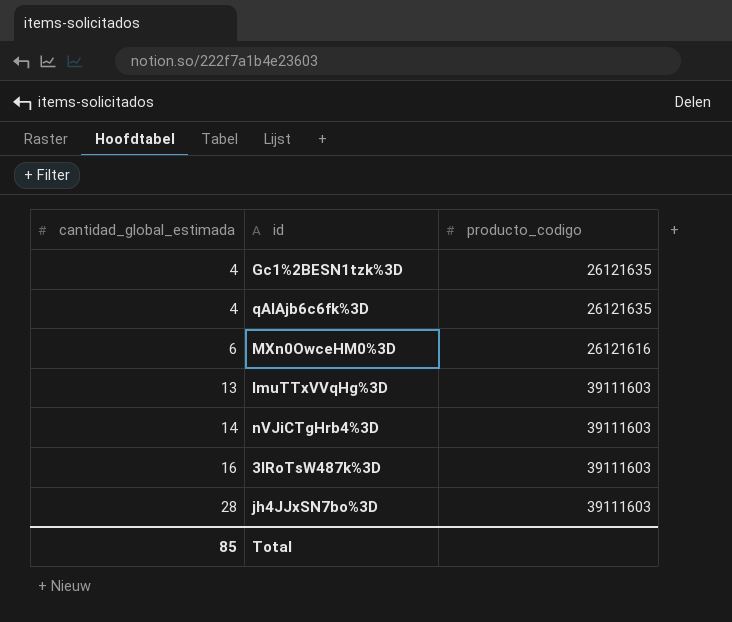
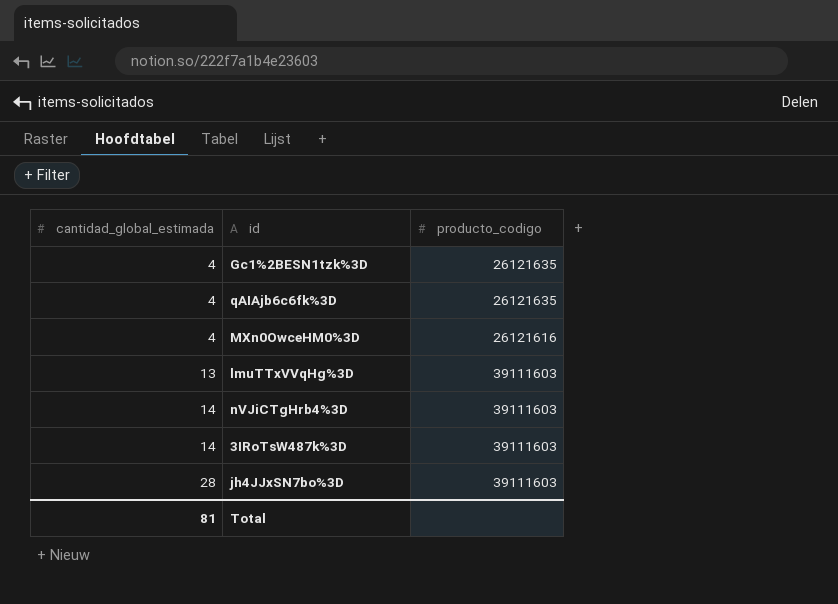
MXn0OwceHM0%3D | cantidad_global_estimada: 6 -> 4
3IRoTsW487k%3D | cantidad_global_estimada: 16 -> 14
Total | cantidad_global_estimada: 85 -> 81

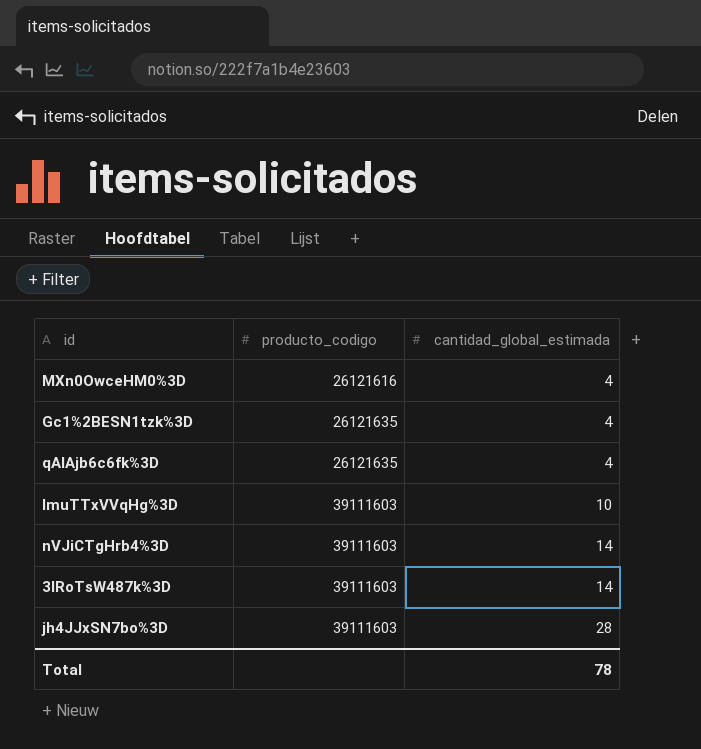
row order: cantidad_global_estimada ascending -> producto_codigo ascending
column cantidad_global_estimada | position: 1 -> 3
lmuTTxVVqHg%3D | cantidad_global_estimada: 13 -> 10
Total | cantidad_global_estimada: 81 -> 78

